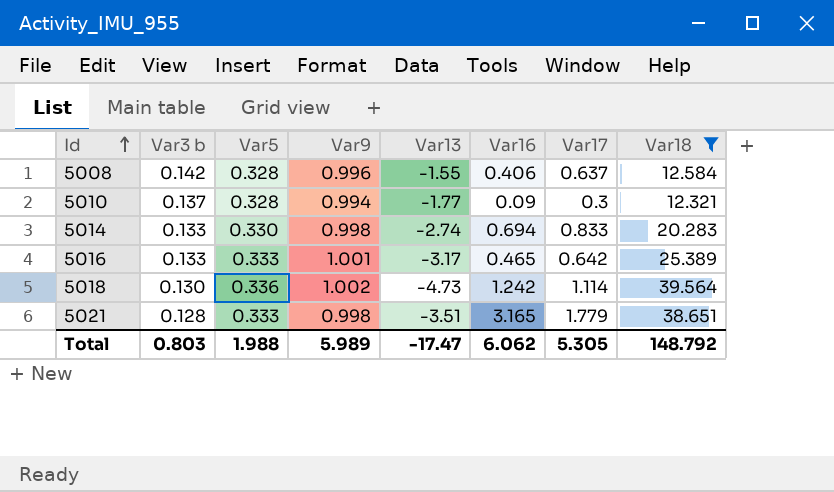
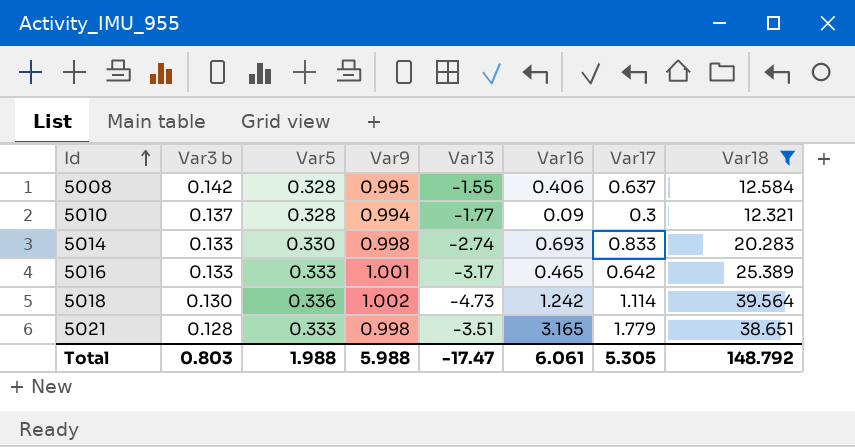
5008 | Var9: 0.996 -> 0.995
5014 | Var16: 0.694 -> 0.693
Total | Var9: 5.989 -> 5.988
Total | Var16: 6.062 -> 6.061

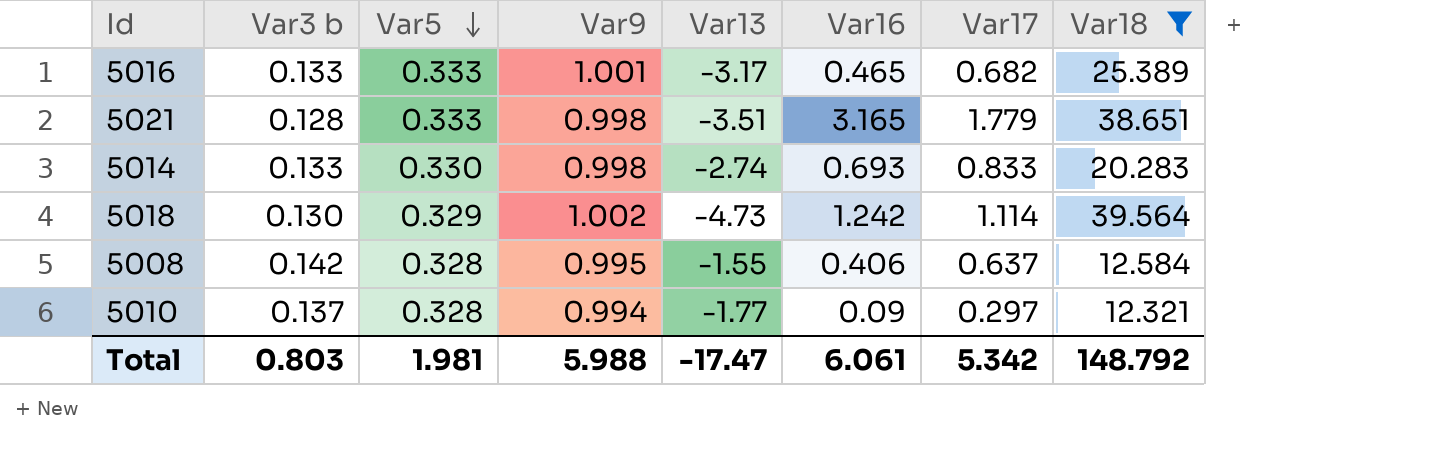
row order: Id ascending -> Var5 descending
5016 | Var17: 0.642 -> 0.682
5018 | Var5: 0.336 -> 0.329
5010 | Var17: 0.3 -> 0.297
Total | Var5: 1.988 -> 1.981
Total | Var17: 5.305 -> 5.342

